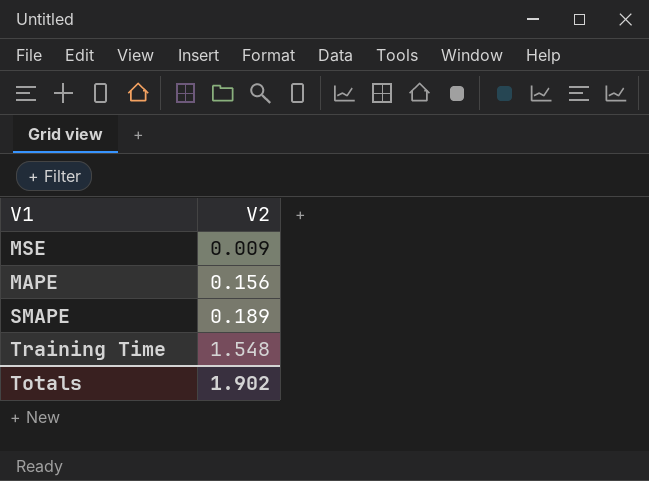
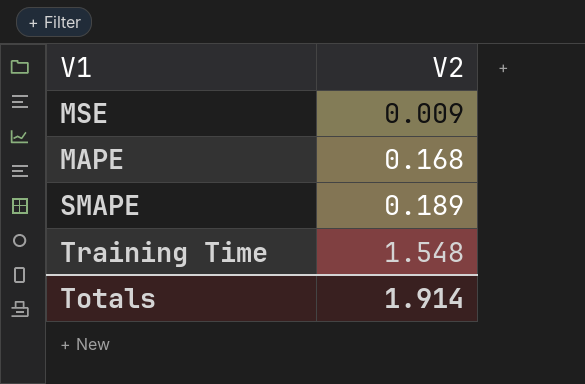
MAPE | V2: 0.156 -> 0.168
Totals | V2: 1.902 -> 1.914

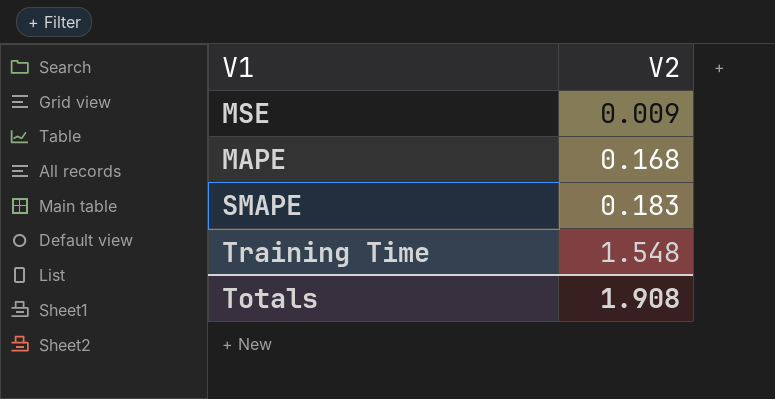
SMAPE | V2: 0.189 -> 0.183
Totals | V2: 1.914 -> 1.908

